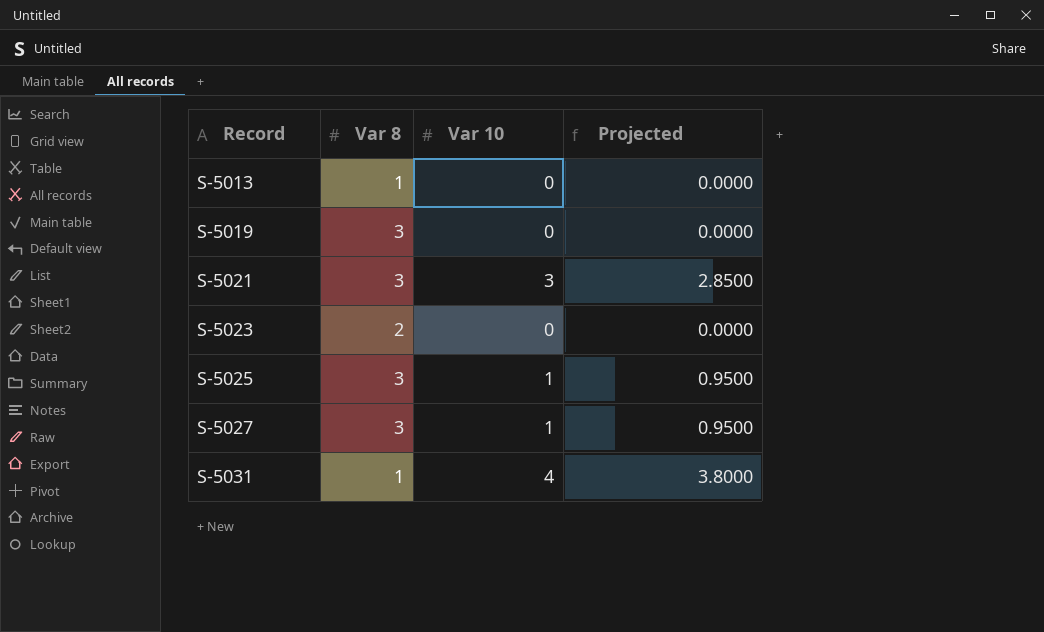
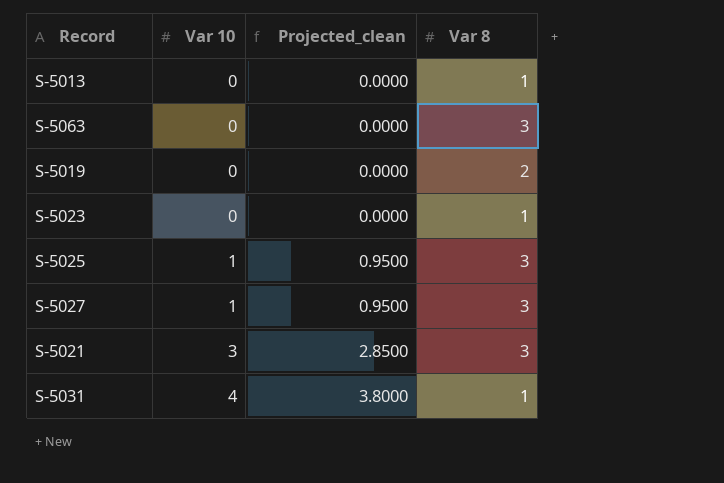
row order: Record ascending -> Var 10 ascending
column name: Projected -> Projected_clean
column Var 8 | position: 2 -> 4
row S-5063: none -> 0 | 0.0000 | 3
S-5019 | Var 8: 3 -> 2
S-5023 | Var 8: 2 -> 1

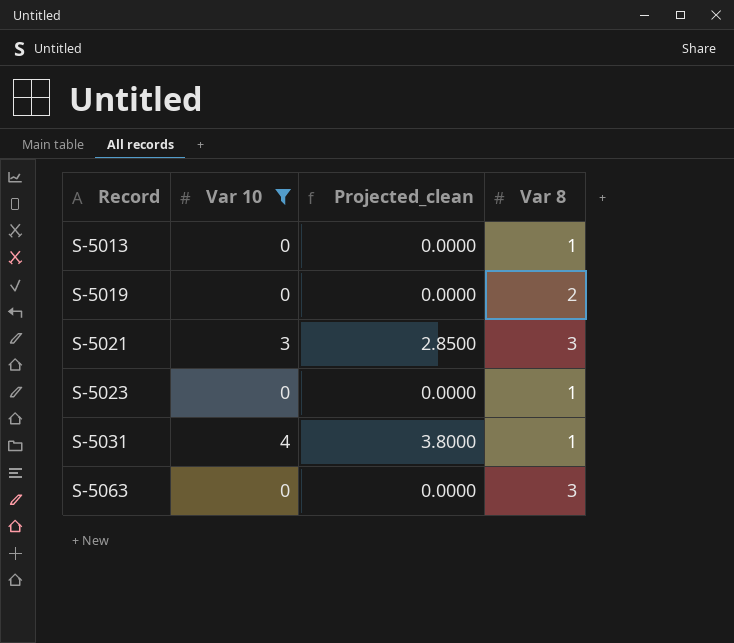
filter: none -> Var 10 != 1
row order: Var 10 ascending -> Record ascending

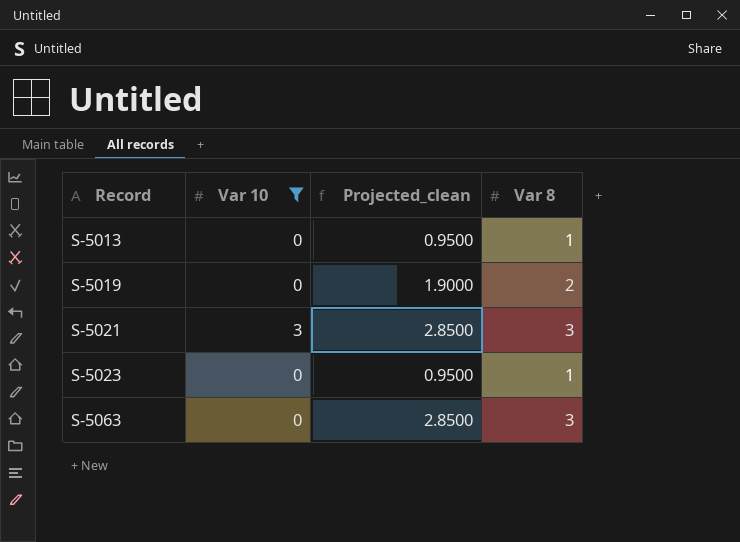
column Projected_clean | formula: [Var 10] * 0.95 -> [Var 8] * 0.95
row S-5031: 4 | 3.8000 | 1 -> none

